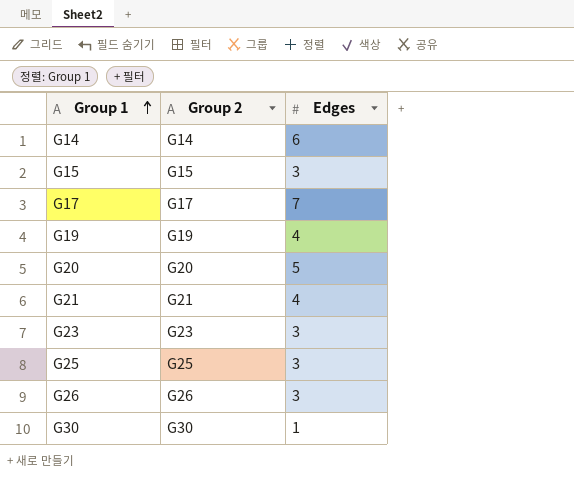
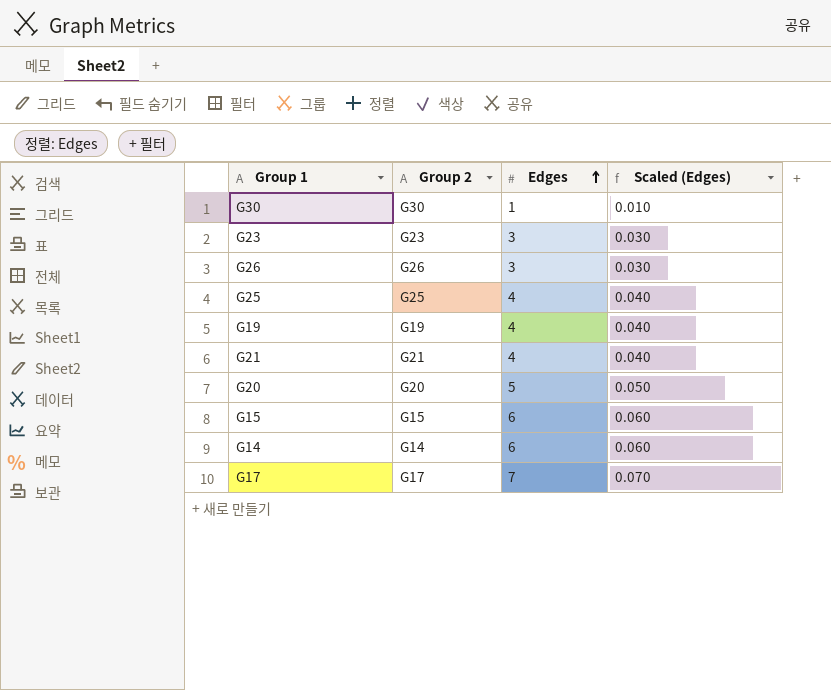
row order: Group 1 ascending -> Edges ascending
column Scaled (Edges) | formula: none -> [Edges] * 0.01
G25 | Edges: 3 -> 4
G15 | Edges: 3 -> 6

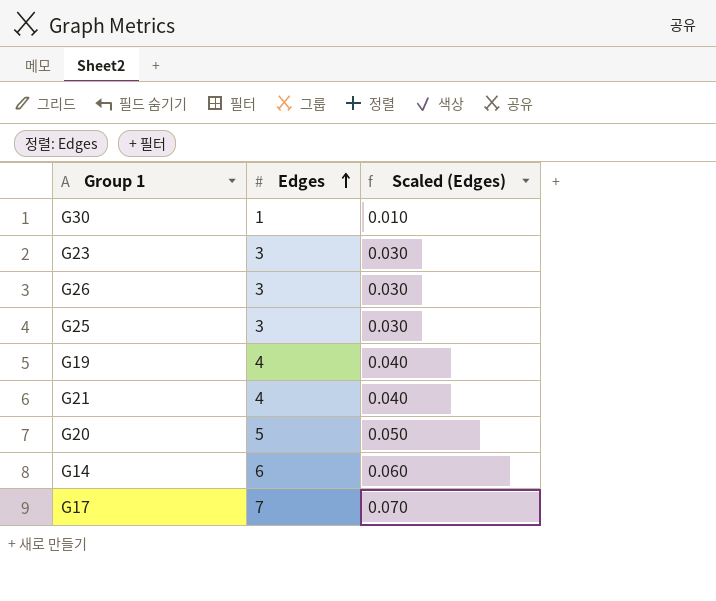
column Group 2 | position: 2 -> none
row G15: G15 | 6 | 0.060 -> none
G25 | Edges: 4 -> 3
G25 | Scaled (Edges): 0.040 -> 0.030

